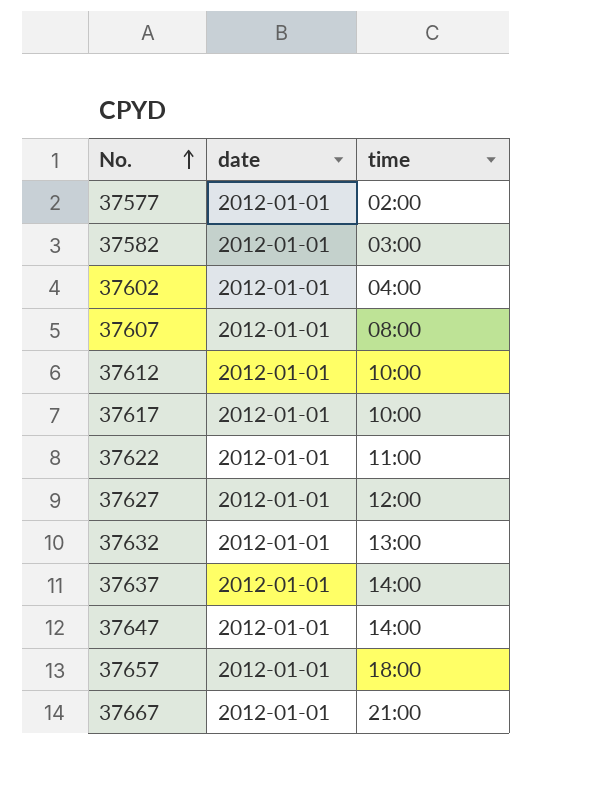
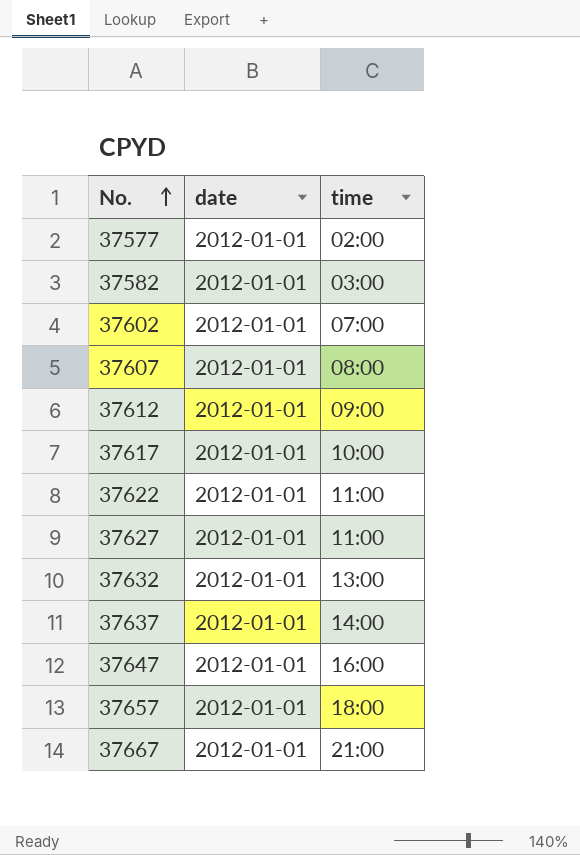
37602 | time: 04:00 -> 07:00
37612 | time: 10:00 -> 09:00
37627 | time: 12:00 -> 11:00
37647 | time: 14:00 -> 16:00

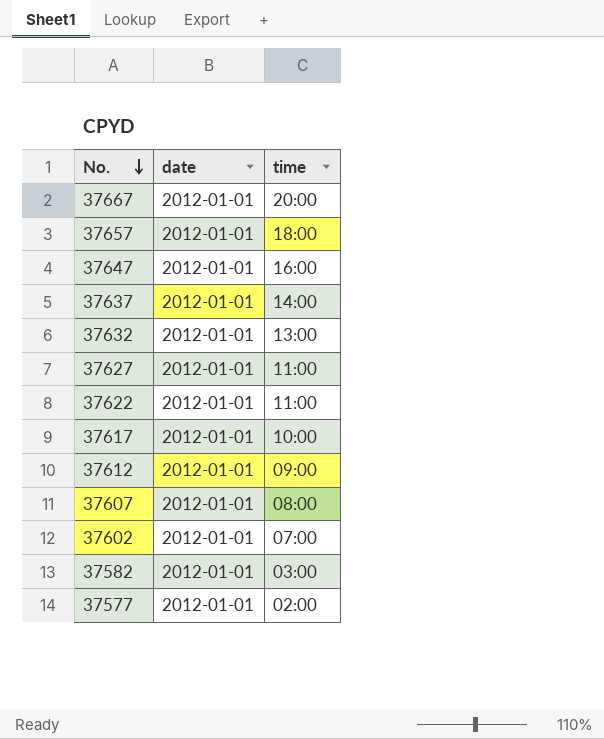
row order: No. ascending -> No. descending
37667 | time: 21:00 -> 20:00

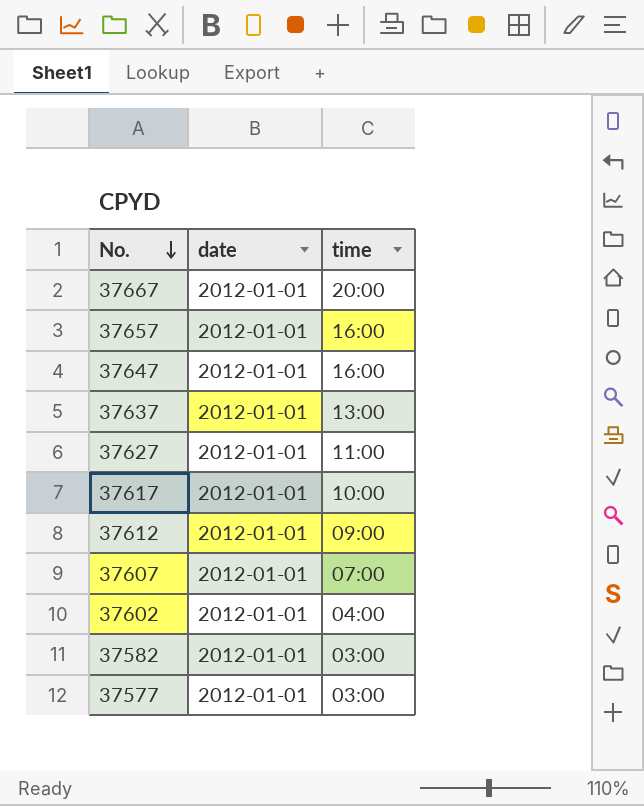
row 37632: 2012-01-01 | 13:00 -> none
row 37622: 2012-01-01 | 11:00 -> none
37657 | time: 18:00 -> 16:00
37637 | time: 14:00 -> 13:00
37607 | time: 08:00 -> 07:00
37602 | time: 07:00 -> 04:00
37577 | time: 02:00 -> 03:00

